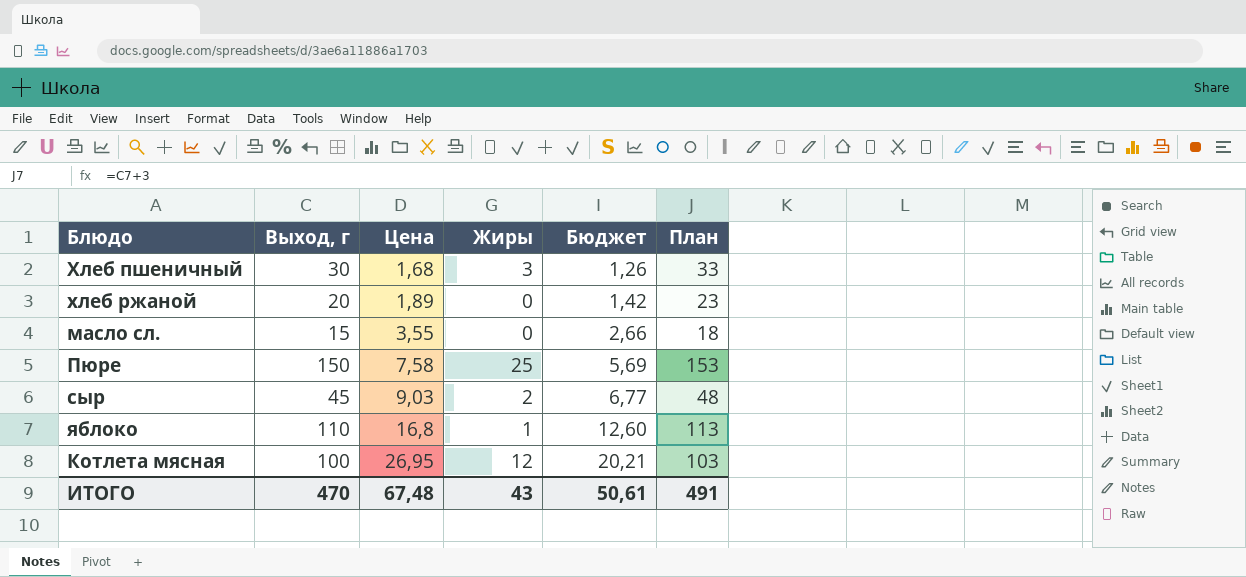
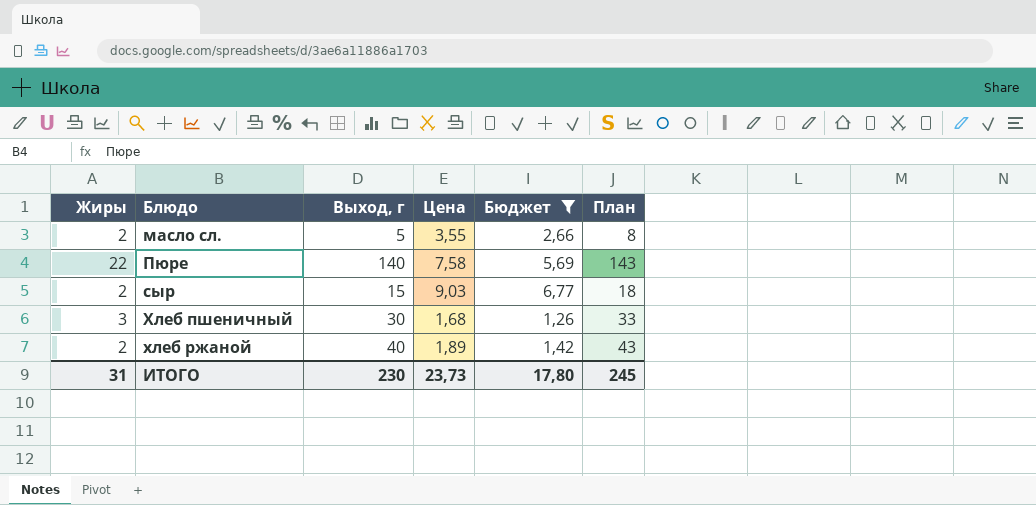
filter: none -> Бюджет <= 6,77
row order: Цена ascending -> Блюдо ascending
column Жиры | position: 4 -> 1
масло сл. | Жиры: 0 -> 2
масло сл. | Выход, г: 15 -> 5
масло сл. | План: 18 -> 8
Пюре | Жиры: 25 -> 22
Пюре | Выход, г: 150 -> 140
Пюре | План: 153 -> 143
сыр | Выход, г: 45 -> 15
сыр | План: 48 -> 18
хлеб ржаной | Жиры: 0 -> 2
хлеб ржаной | Выход, г: 20 -> 40
хлеб ржаной | План: 23 -> 43
ИТОГО | Жиры: 43 -> 31
ИТОГО | Выход, г: 470 -> 230
ИТОГО | Цена: 67,48 -> 23,73
ИТОГО | Бюджет: 50,61 -> 17,80
ИТОГО | План: 491 -> 245

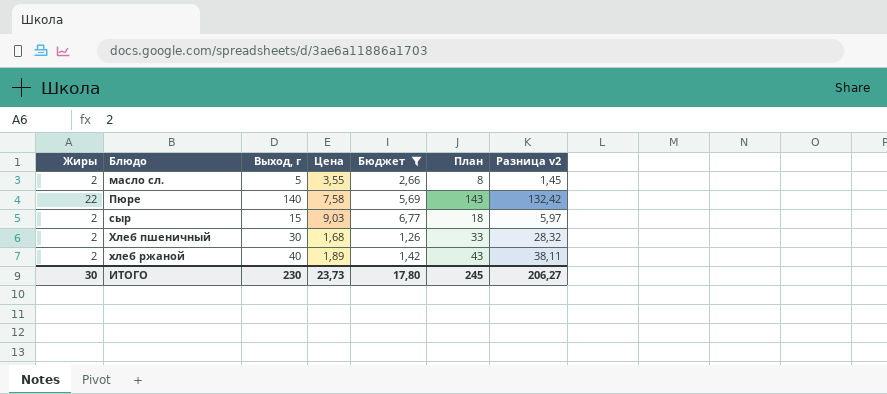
column Разница v2 | formula: none -> [Выход, г] - [Цена]
Хлеб пшеничный | Жиры: 3 -> 2
ИТОГО | Жиры: 31 -> 30

